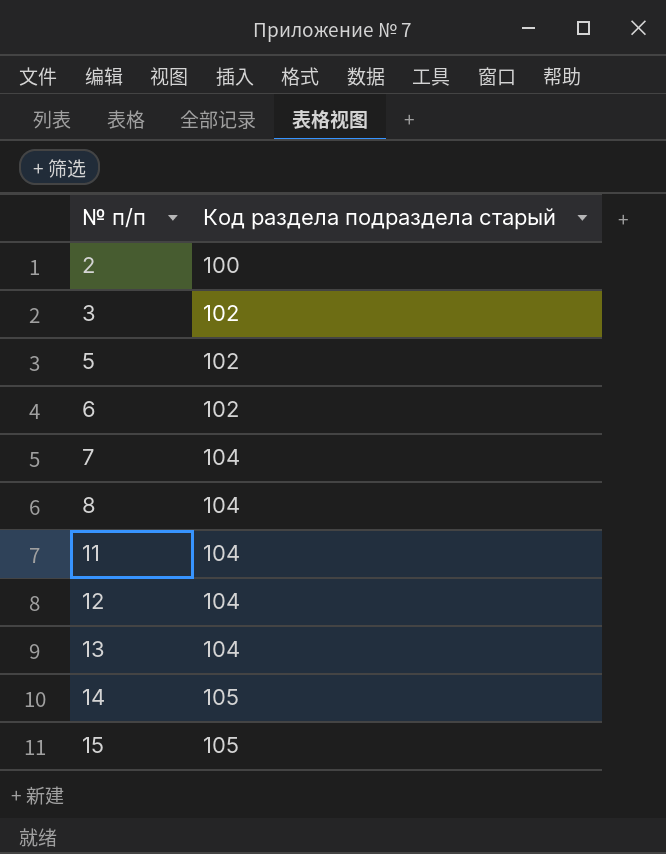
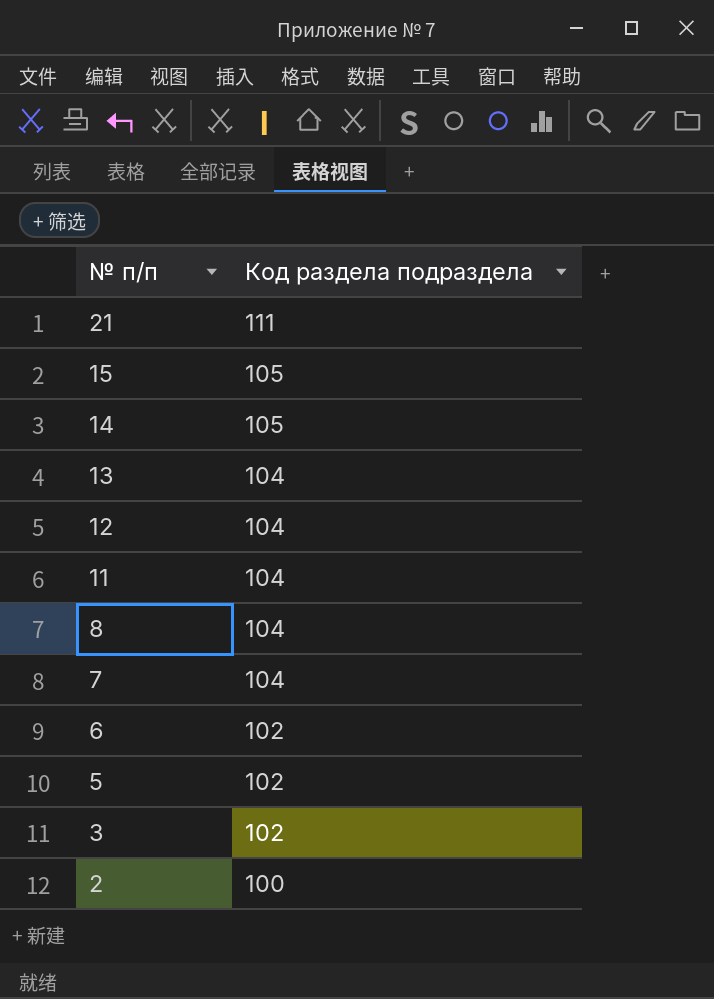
row order: № п/п ascending -> № п/п descending
column name: Код раздела подраздела старый -> Код раздела подраздела
row 21: none -> 111

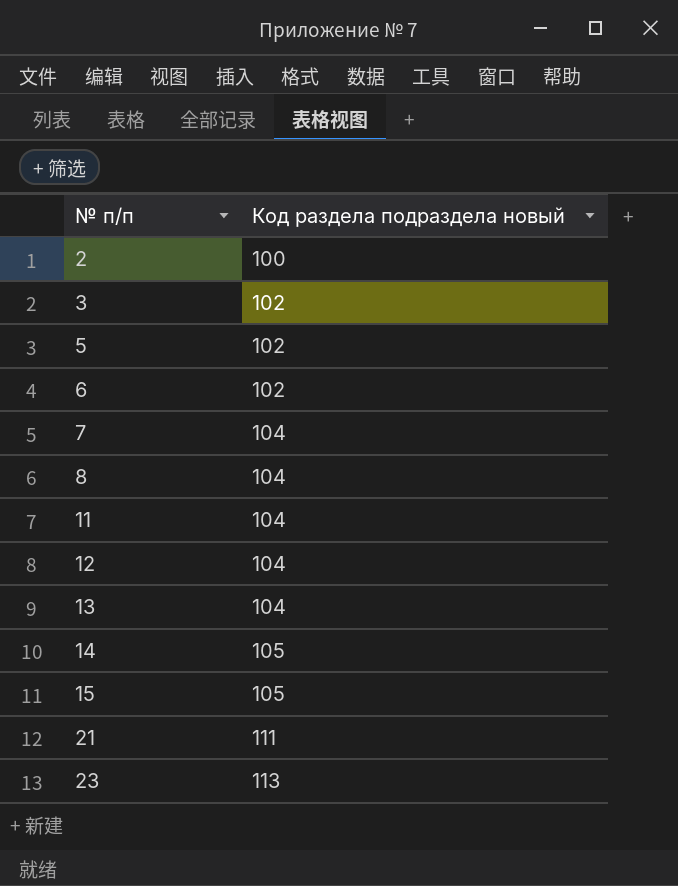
row order: № п/п descending -> № п/п ascending
column name: Код раздела подраздела -> Код раздела подраздела новый
row 23: none -> 113

